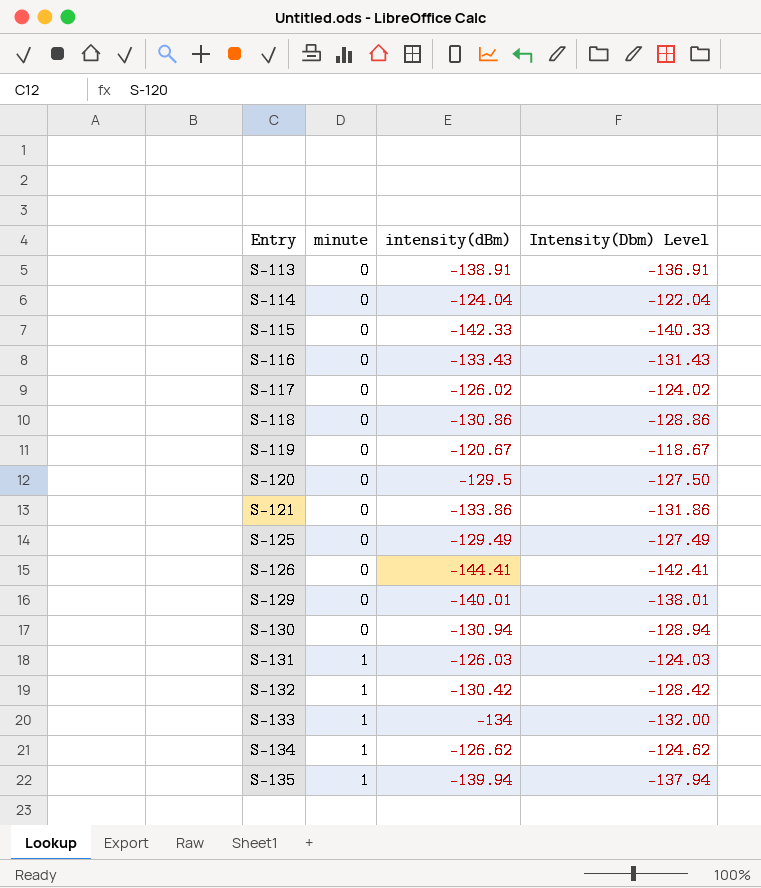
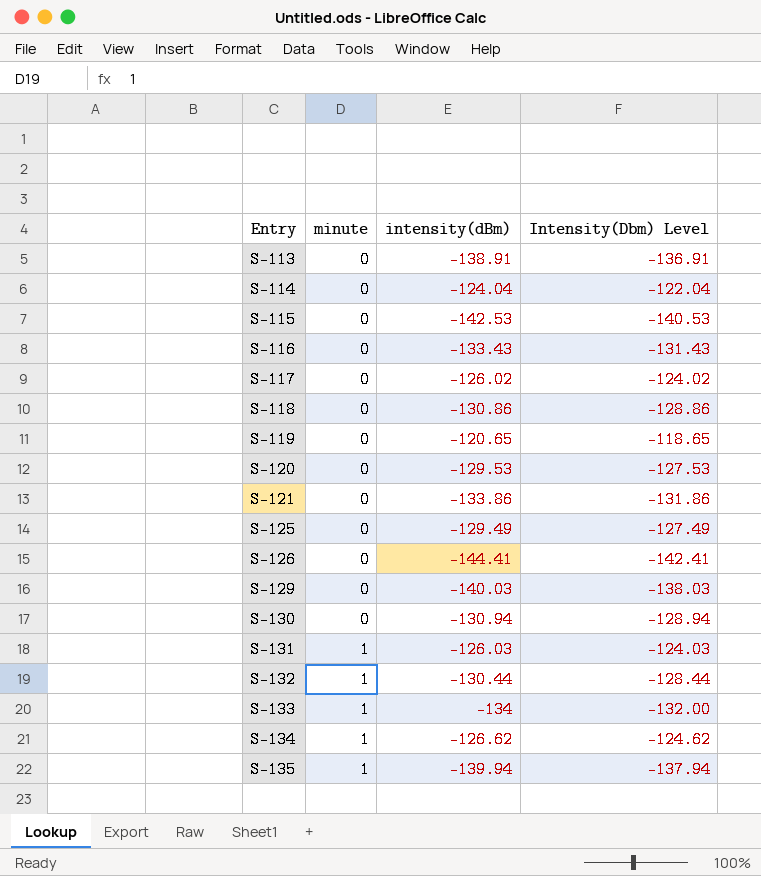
S-115 | intensity(dBm): -142.33 -> -142.53
S-115 | Intensity(Dbm) Level: -140.33 -> -140.53
S-119 | intensity(dBm): -120.67 -> -120.65
S-119 | Intensity(Dbm) Level: -118.67 -> -118.65
S-120 | intensity(dBm): -129.5 -> -129.53
S-120 | Intensity(Dbm) Level: -127.50 -> -127.53
S-129 | intensity(dBm): -140.01 -> -140.03
S-129 | Intensity(Dbm) Level: -138.01 -> -138.03
S-132 | intensity(dBm): -130.42 -> -130.44
S-132 | Intensity(Dbm) Level: -128.42 -> -128.44

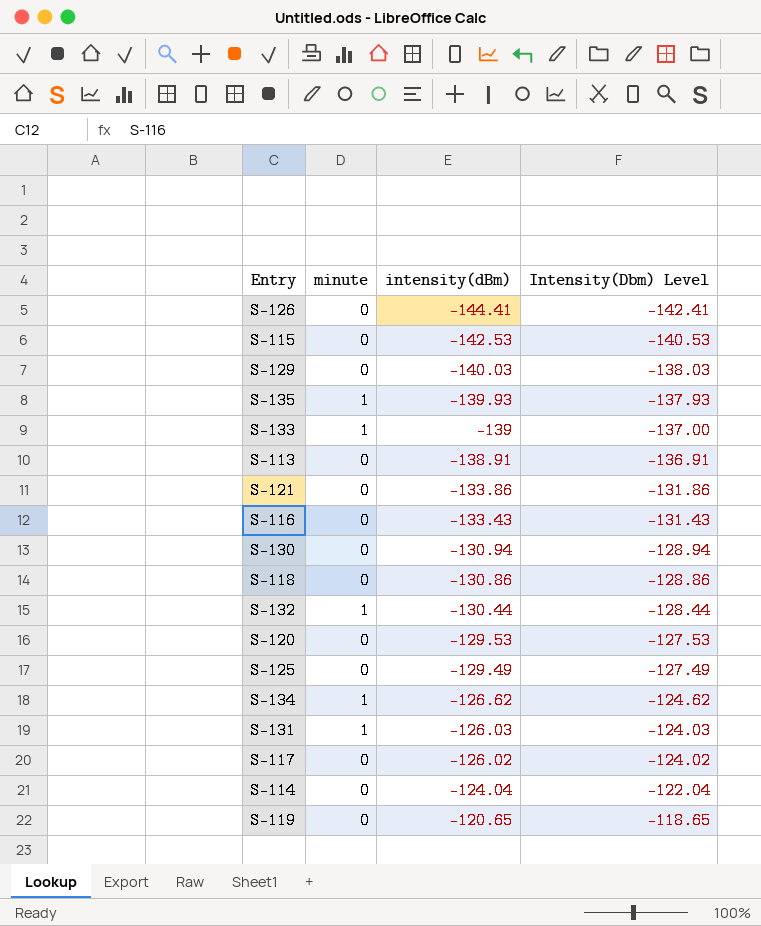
row order: Entry ascending -> intensity(dBm) ascending
S-135 | intensity(dBm): -139.94 -> -139.93
S-135 | Intensity(Dbm) Level: -137.94 -> -137.93
S-133 | intensity(dBm): -134 -> -139
S-133 | Intensity(Dbm) Level: -132.00 -> -137.00

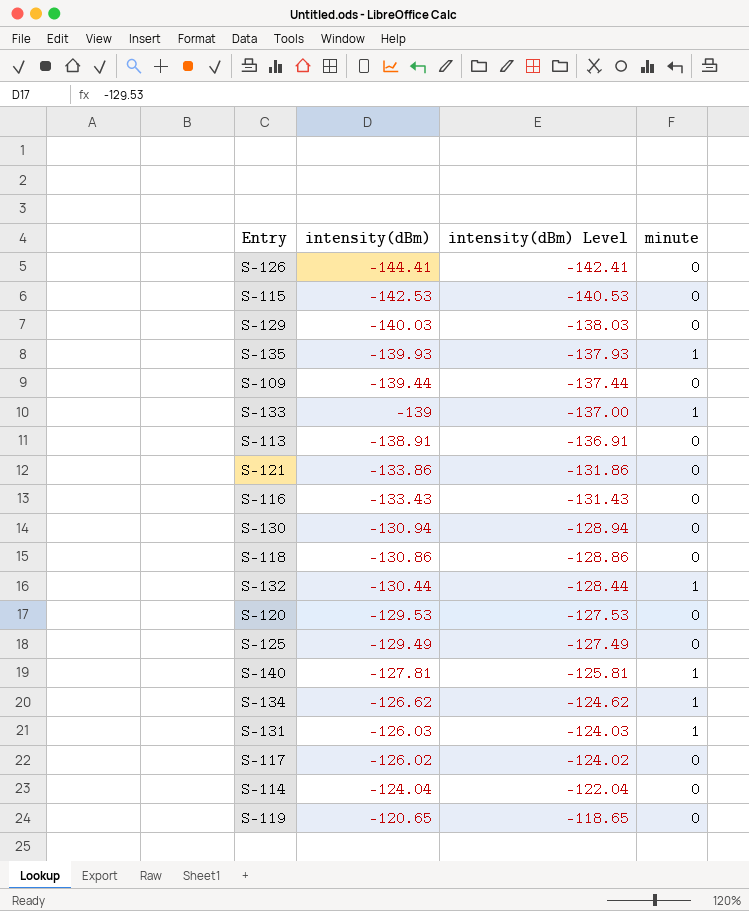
column name: Intensity(Dbm) Level -> intensity(dBm) Level
column minute | position: 2 -> 4
row S-109: none -> -139.44 | -137.44 | 0
row S-140: none -> -127.81 | -125.81 | 1

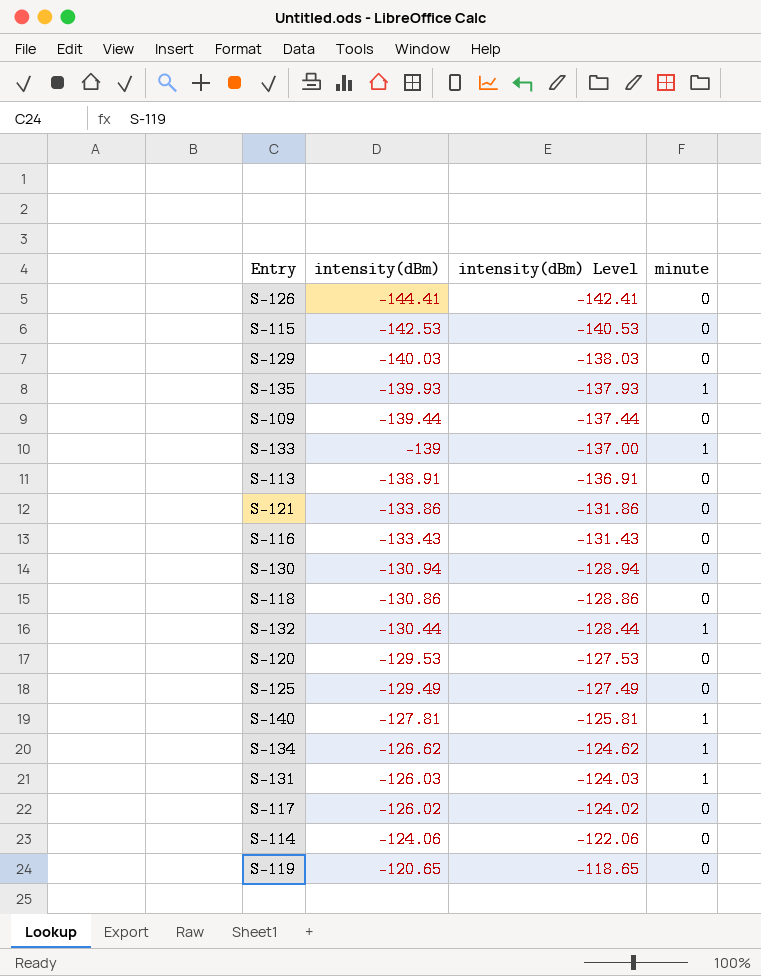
S-114 | intensity(dBm): -124.04 -> -124.06
S-114 | intensity(dBm) Level: -122.04 -> -122.06

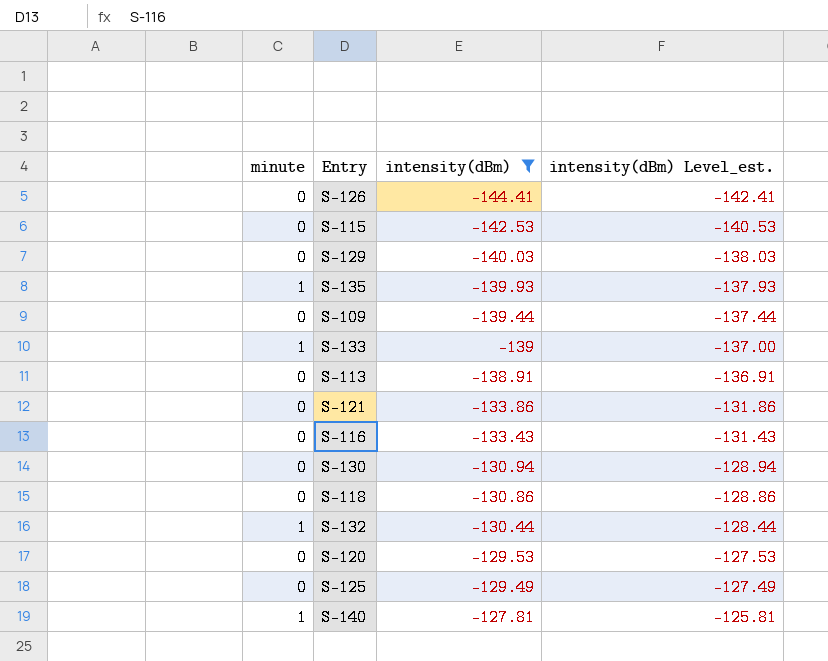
filter: none -> intensity(dBm) <= -127.81
column minute | position: 4 -> 1
column name: intensity(dBm) Level -> intensity(dBm) Level_est.

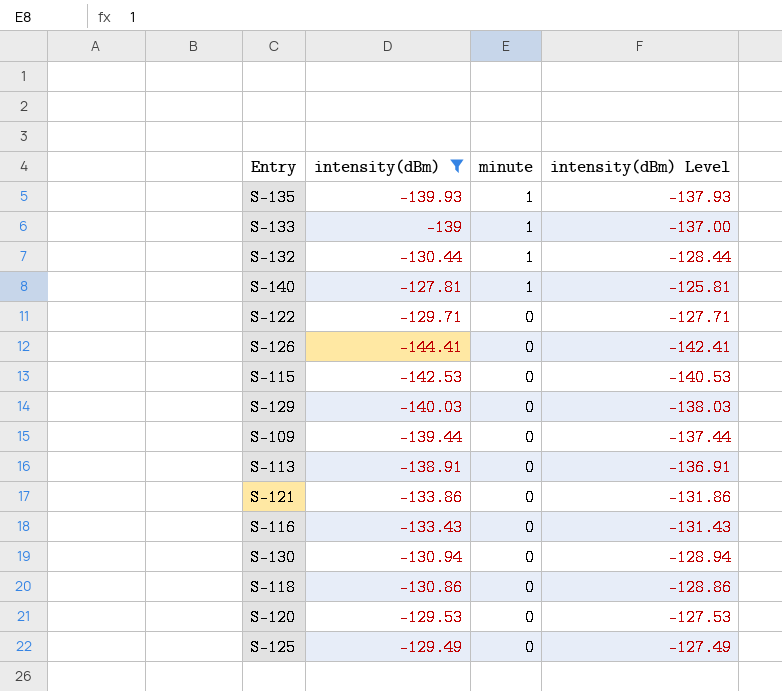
row order: intensity(dBm) ascending -> minute descending
column minute | position: 1 -> 3
column name: intensity(dBm) Level_est. -> intensity(dBm) Level
row S-122: none -> -129.71 | 0 | -127.71

